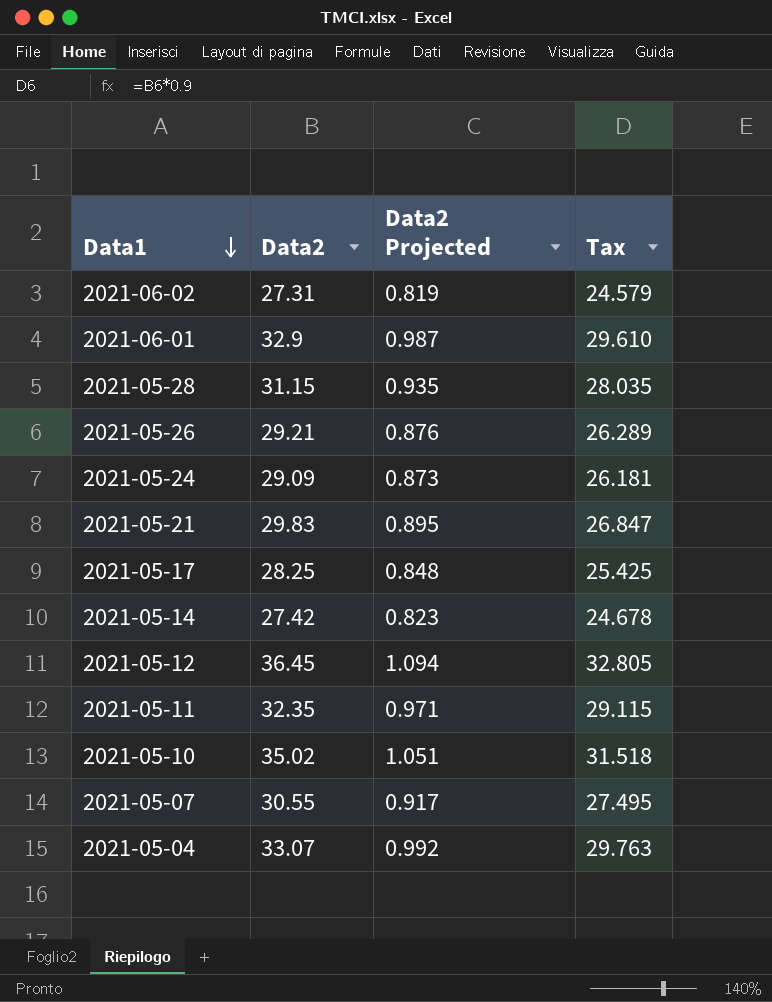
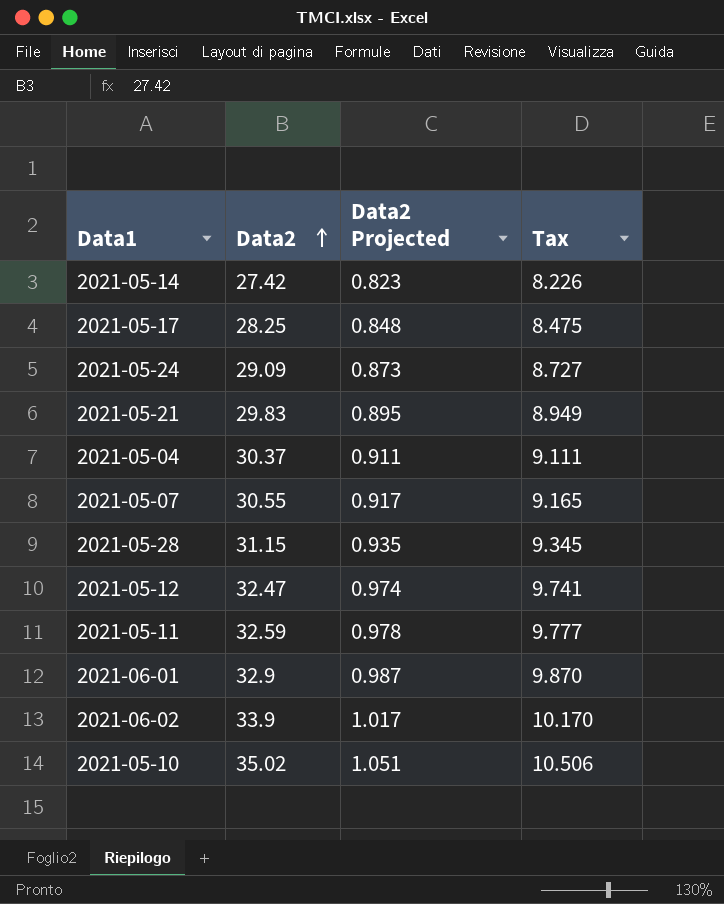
row order: Data1 descending -> Data2 ascending
column Tax | formula: [Data2] * 0.9 -> [Data2] * 0.3
row 2021-05-26: 29.21 | 0.876 | 26.289 -> none
2021-05-04 | Data2: 33.07 -> 30.37
2021-05-04 | Data2 Projected: 0.992 -> 0.911
2021-05-12 | Data2: 36.45 -> 32.47
2021-05-12 | Data2 Projected: 1.094 -> 0.974
2021-05-11 | Data2: 32.35 -> 32.59
2021-05-11 | Data2 Projected: 0.971 -> 0.978
2021-06-02 | Data2: 27.31 -> 33.9
2021-06-02 | Data2 Projected: 0.819 -> 1.017

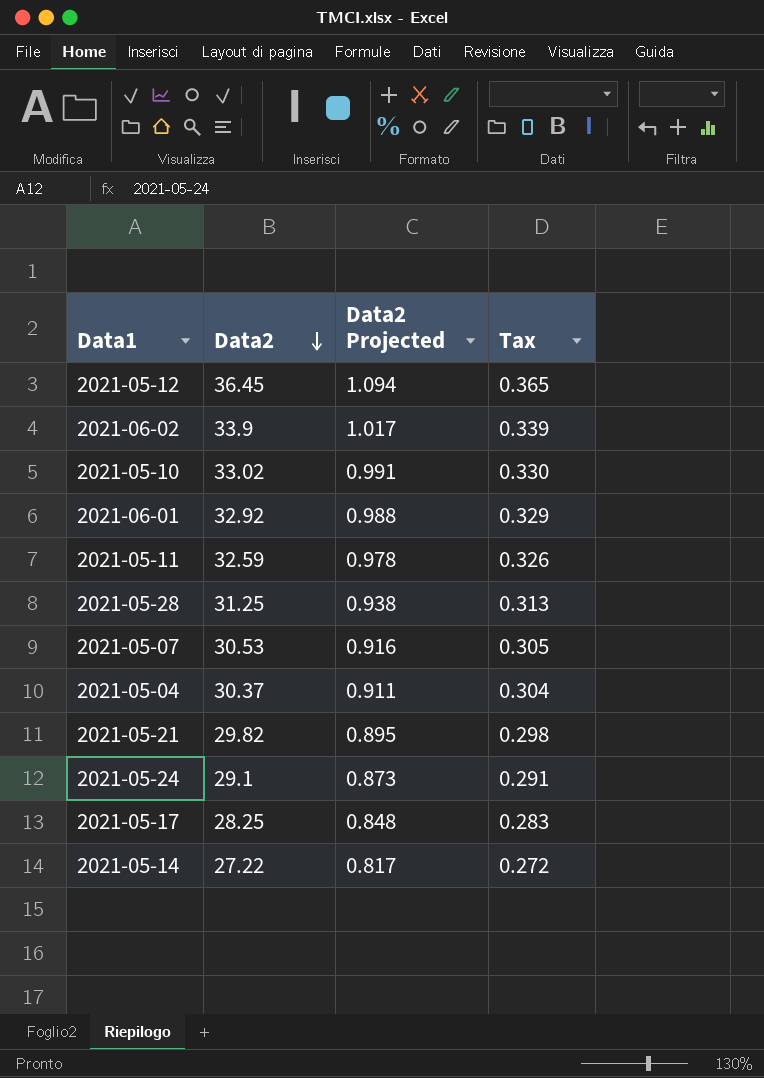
row order: Data2 ascending -> Data2 descending
column Tax | formula: [Data2] * 0.3 -> [Data2] * 0.01
2021-05-12 | Data2: 32.47 -> 36.45
2021-05-12 | Data2 Projected: 0.974 -> 1.094
2021-05-10 | Data2: 35.02 -> 33.02
2021-05-10 | Data2 Projected: 1.051 -> 0.991
2021-06-01 | Data2: 32.9 -> 32.92
2021-06-01 | Data2 Projected: 0.987 -> 0.988
2021-05-28 | Data2: 31.15 -> 31.25
2021-05-28 | Data2 Projected: 0.935 -> 0.938
2021-05-07 | Data2: 30.55 -> 30.53
2021-05-07 | Data2 Projected: 0.917 -> 0.916
2021-05-21 | Data2: 29.83 -> 29.82
2021-05-24 | Data2: 29.09 -> 29.1
2021-05-14 | Data2: 27.42 -> 27.22
2021-05-14 | Data2 Projected: 0.823 -> 0.817

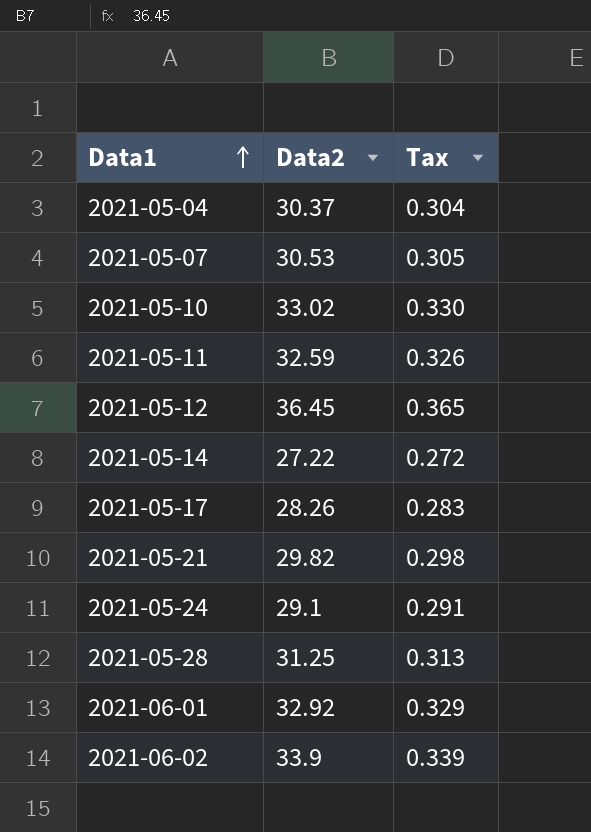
row order: Data2 descending -> Data1 ascending
column Data2 Projected | formula: [Data2] * 0.03 -> none
2021-05-17 | Data2: 28.25 -> 28.26

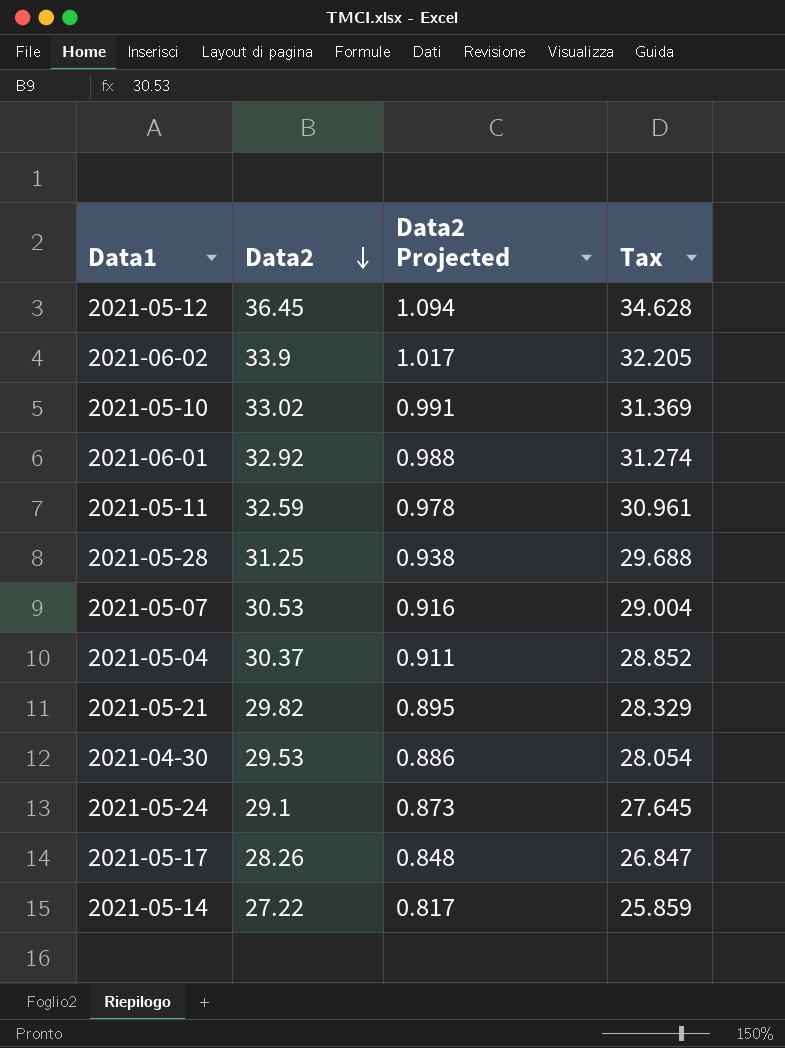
row order: Data1 ascending -> Data2 descending
column Data2 Projected | formula: none -> [Data2] * 0.03
column Tax | formula: [Data2] * 0.01 -> [Data2] * 0.95
row 2021-04-30: none -> 29.53 | 0.886 | 28.054

